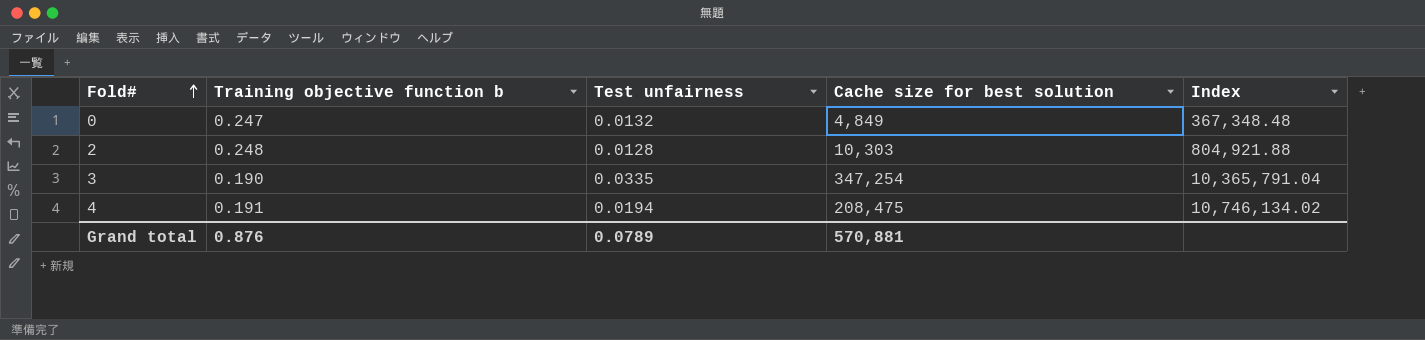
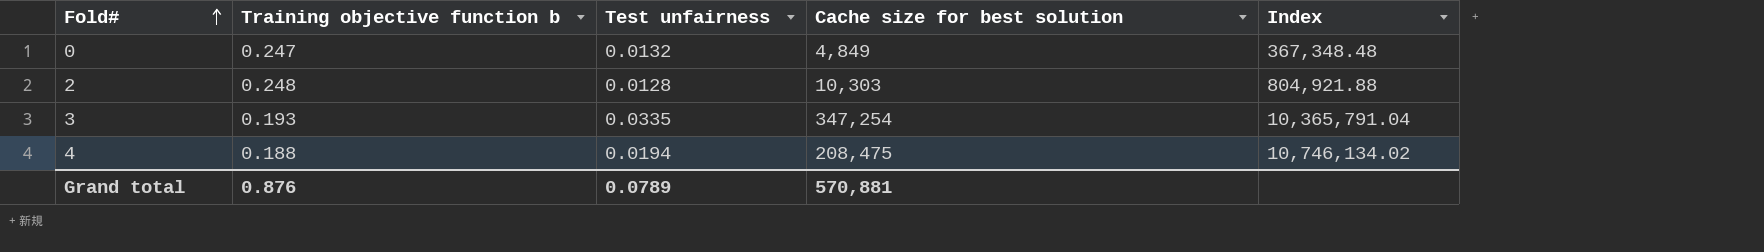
3 | Training objective function b: 0.190 -> 0.193
4 | Training objective function b: 0.191 -> 0.188

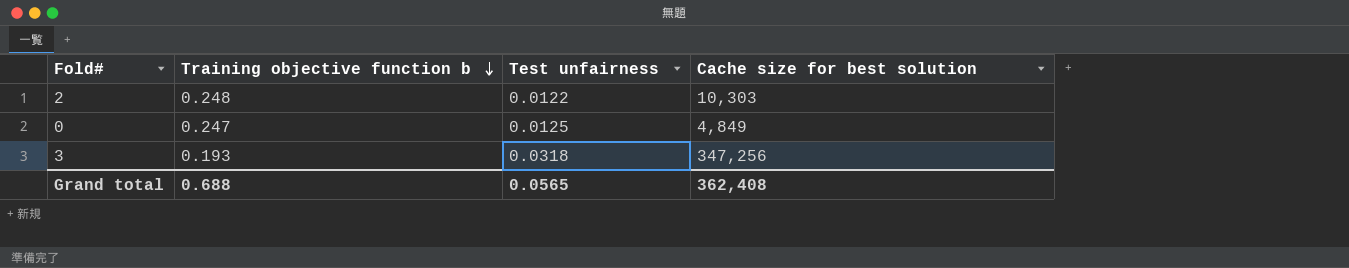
row order: Fold# ascending -> Training objective function b descending
column Index | formula: [Cache size for best solution] / [Test unfairness] -> none
row 4: 0.188 | 0.0194 | 208,475 | 10,746,134.02 -> none
2 | Test unfairness: 0.0128 -> 0.0122
0 | Test unfairness: 0.0132 -> 0.0125
3 | Test unfairness: 0.0335 -> 0.0318
3 | Cache size for best solution: 347,254 -> 347,256
Grand total | Training objective function b: 0.876 -> 0.688
Grand total | Test unfairness: 0.0789 -> 0.0565
Grand total | Cache size for best solution: 570,881 -> 362,408

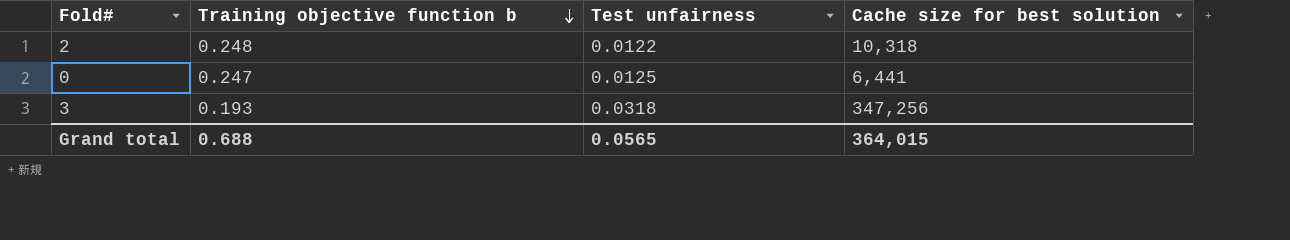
2 | Cache size for best solution: 10,303 -> 10,318
0 | Cache size for best solution: 4,849 -> 6,441
Grand total | Cache size for best solution: 362,408 -> 364,015

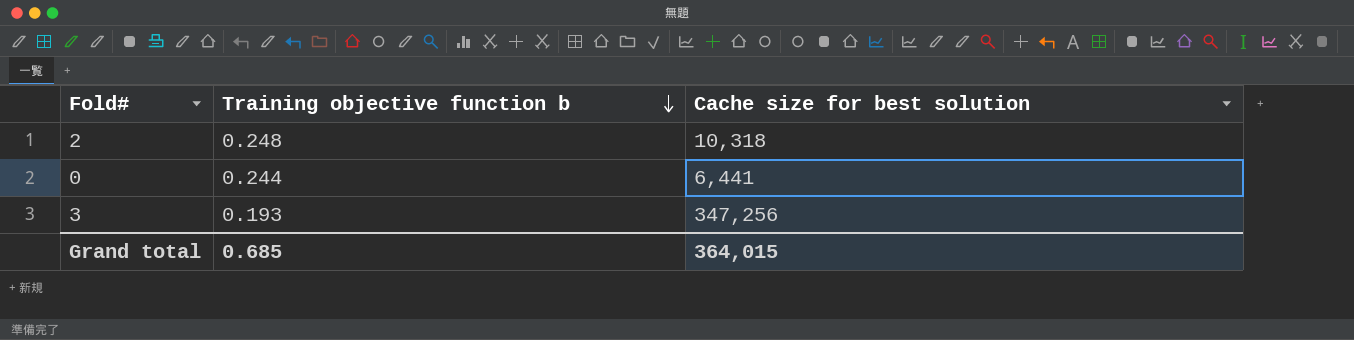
column Test unfairness | position: 3 -> none
0 | Training objective function b: 0.247 -> 0.244
Grand total | Training objective function b: 0.688 -> 0.685

